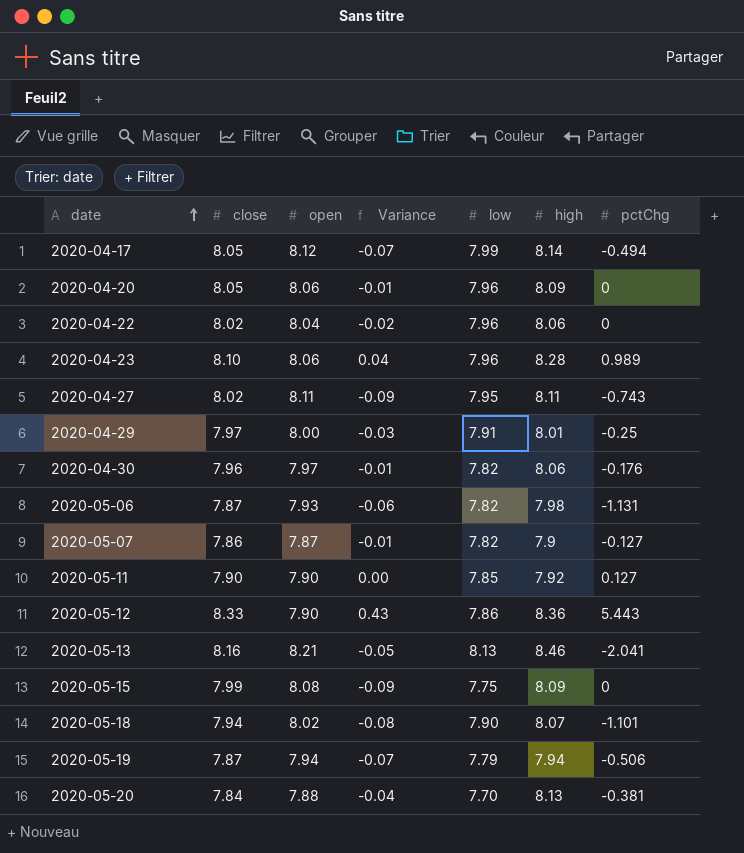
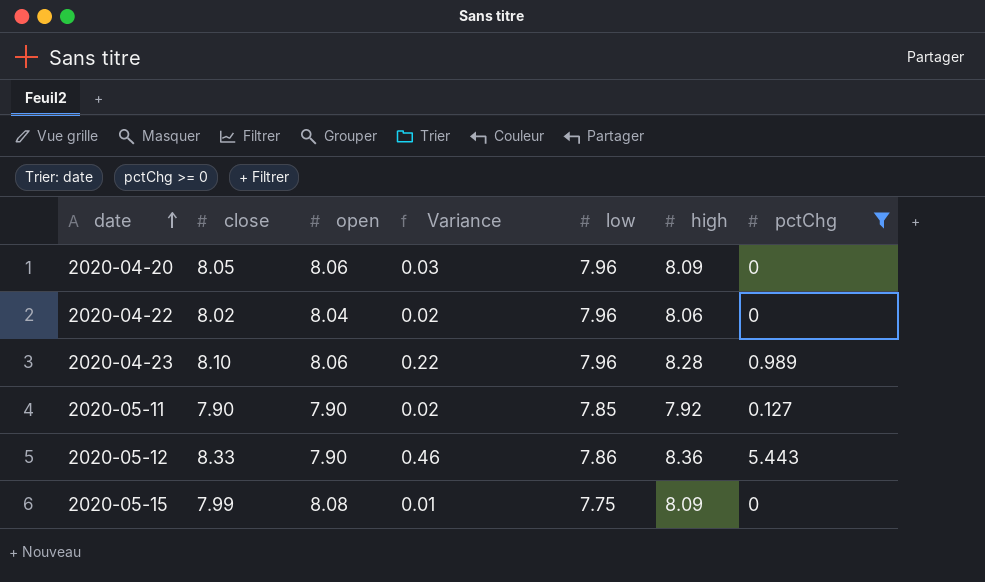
filter: none -> pctChg >= 0
column Variance | formula: [close] - [open] -> [high] - [open]

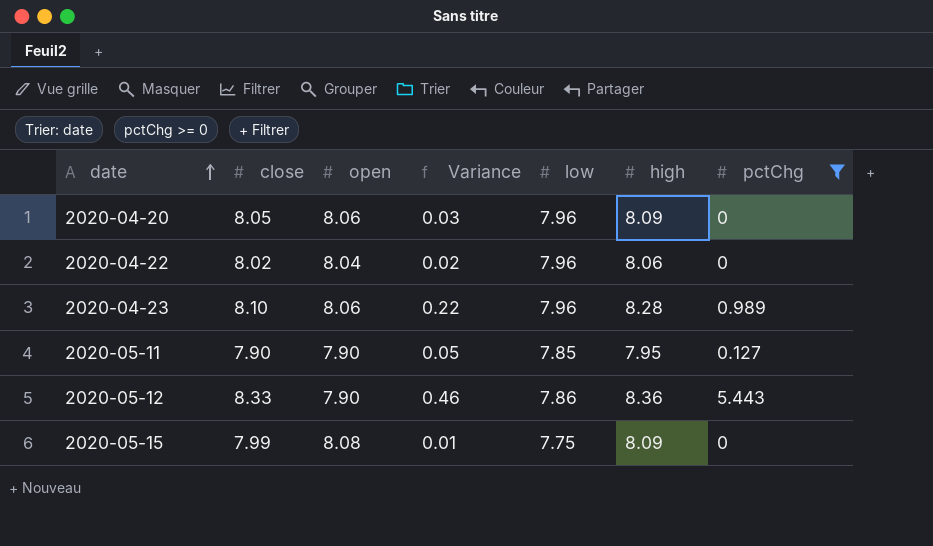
2020-05-11 | Variance: 0.02 -> 0.05
2020-05-11 | high: 7.92 -> 7.95

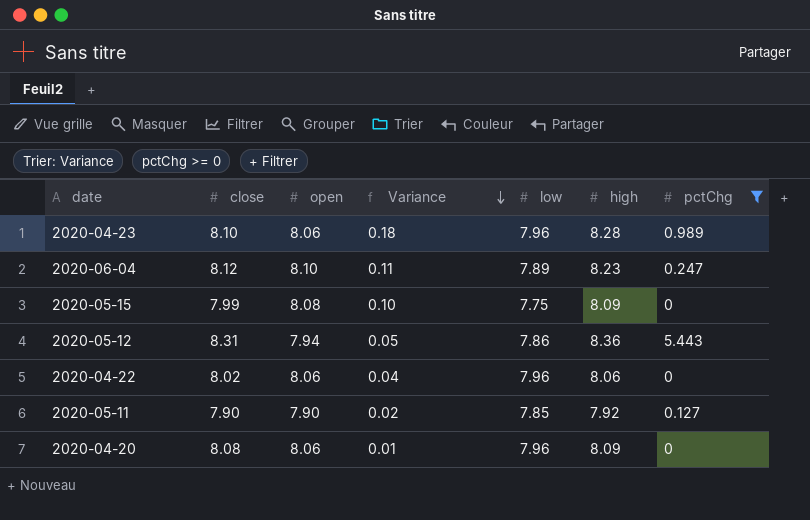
row order: date ascending -> Variance descending
column Variance | formula: [high] - [open] -> [high] - [close]
row 2020-06-04: none -> 8.12 | 8.10 | 0.11 | 7.89 | 8.23 | 0.247
2020-05-12 | close: 8.33 -> 8.31
2020-05-12 | open: 7.90 -> 7.94
2020-04-22 | open: 8.04 -> 8.06
2020-05-11 | high: 7.95 -> 7.92
2020-04-20 | close: 8.05 -> 8.08

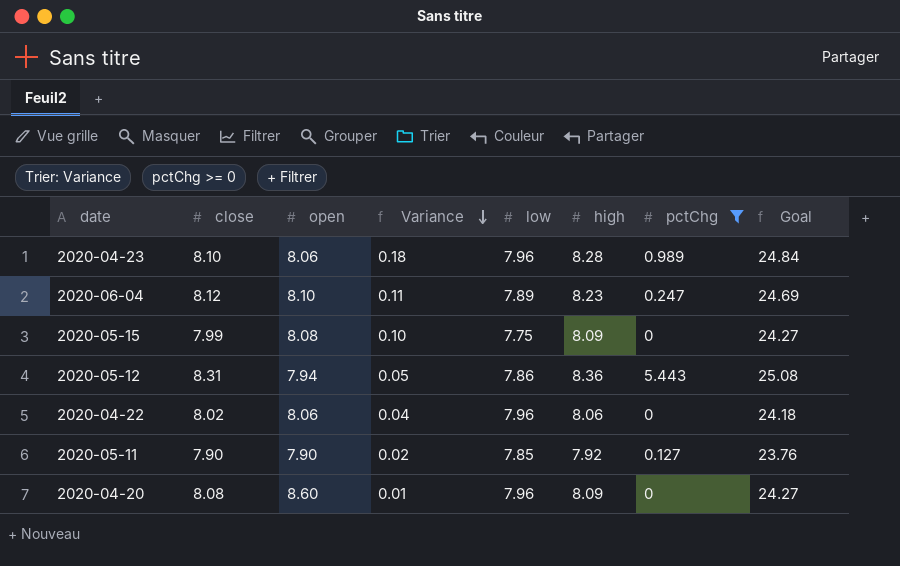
column Goal | formula: none -> [high] * 3
2020-04-20 | open: 8.06 -> 8.60

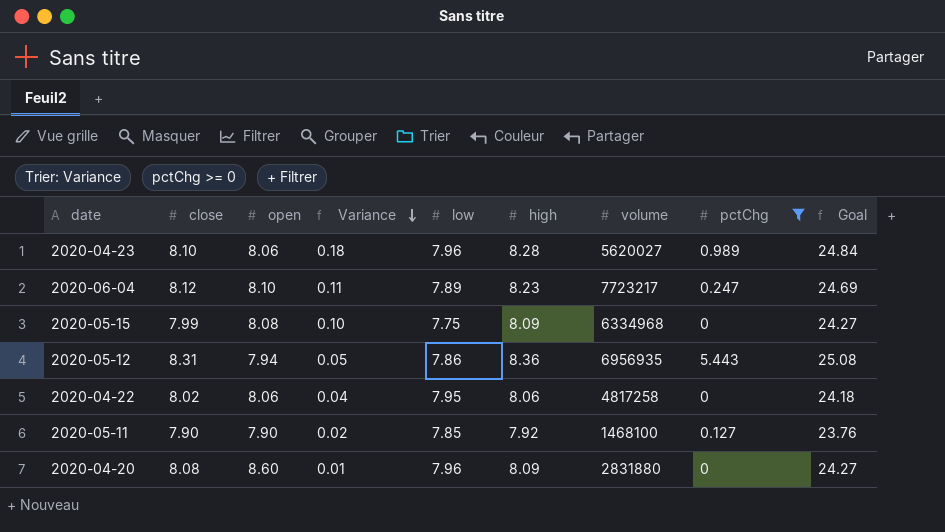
column volume | position: none -> 7
2020-04-22 | low: 7.96 -> 7.95

